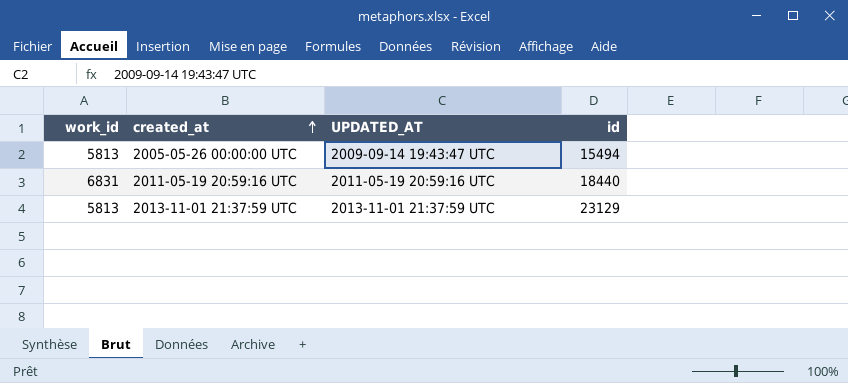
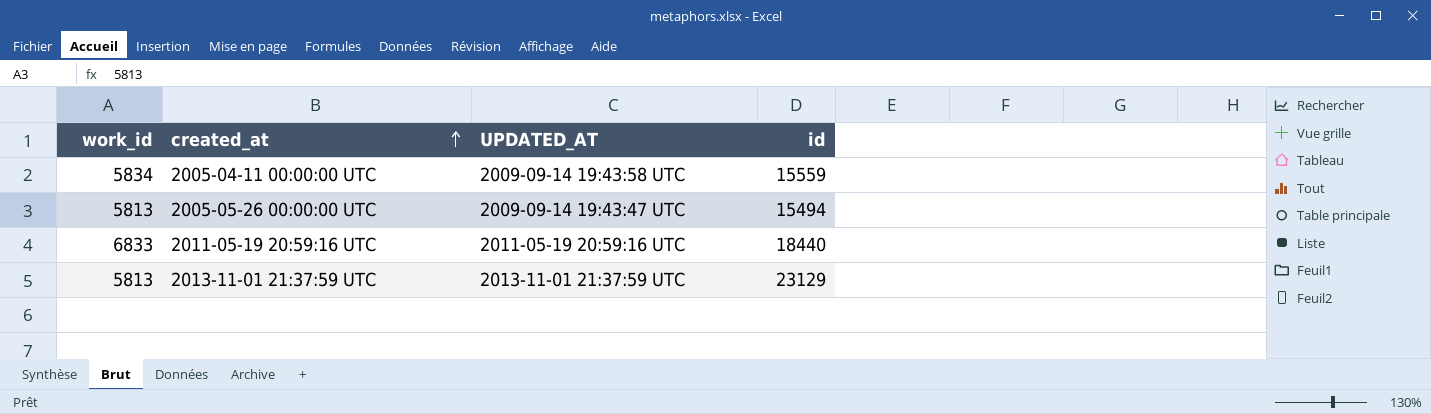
row 2005-04-11 00:00:00 UTC: none -> 5834 | 2009-09-14 19:43:58 UTC | 15559
2011-05-19 20:59:16 UTC | work_id: 6831 -> 6833

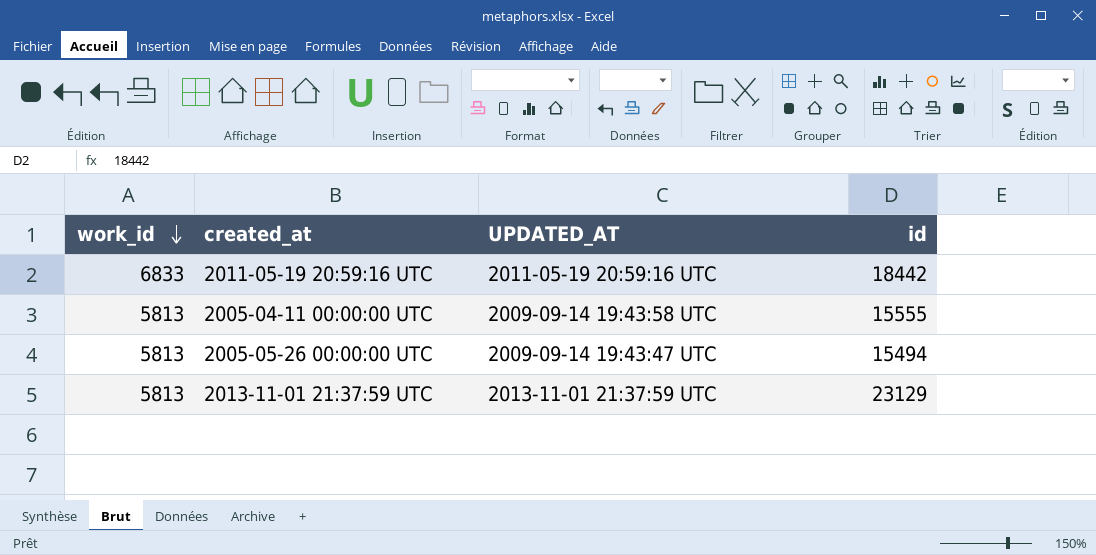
row order: created_at ascending -> work_id descending
2011-05-19 20:59:16 UTC | id: 18440 -> 18442
2005-04-11 00:00:00 UTC | work_id: 5834 -> 5813
2005-04-11 00:00:00 UTC | id: 15559 -> 15555

